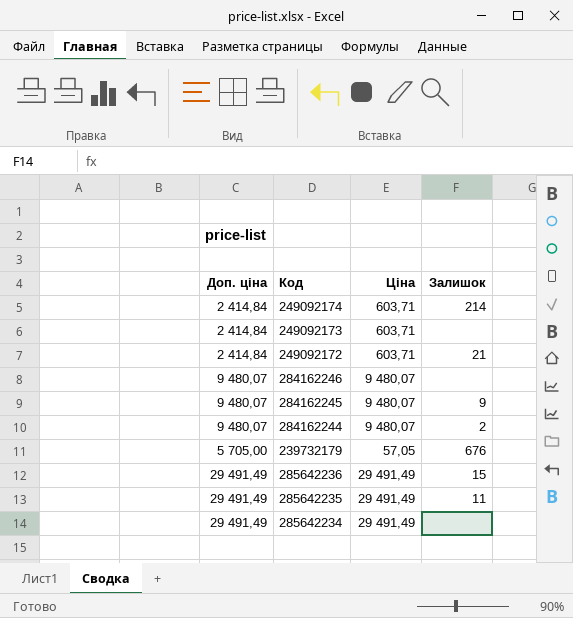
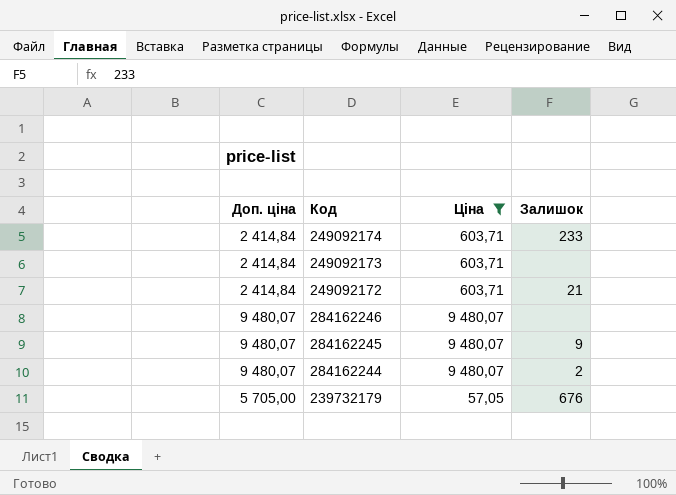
filter: none -> Ціна != 29 491,49
249092174 | Залишок: 214 -> 233

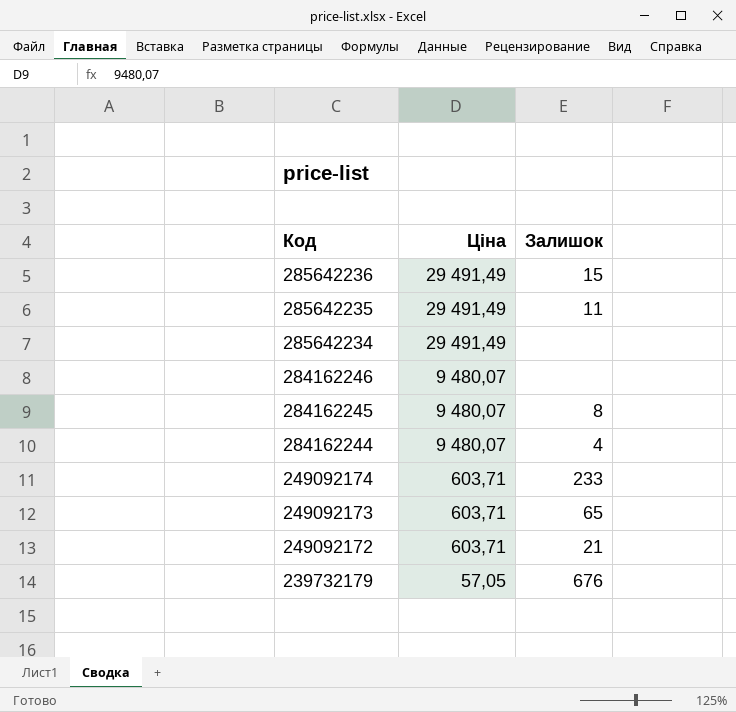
filter: Ціна != 29 491,49 -> none
row order: none -> Код descending
column Доп. ціна | position: 1 -> none
284162245 | Залишок: 9 -> 8
284162244 | Залишок: 2 -> 4
249092173 | Залишок: none -> 65

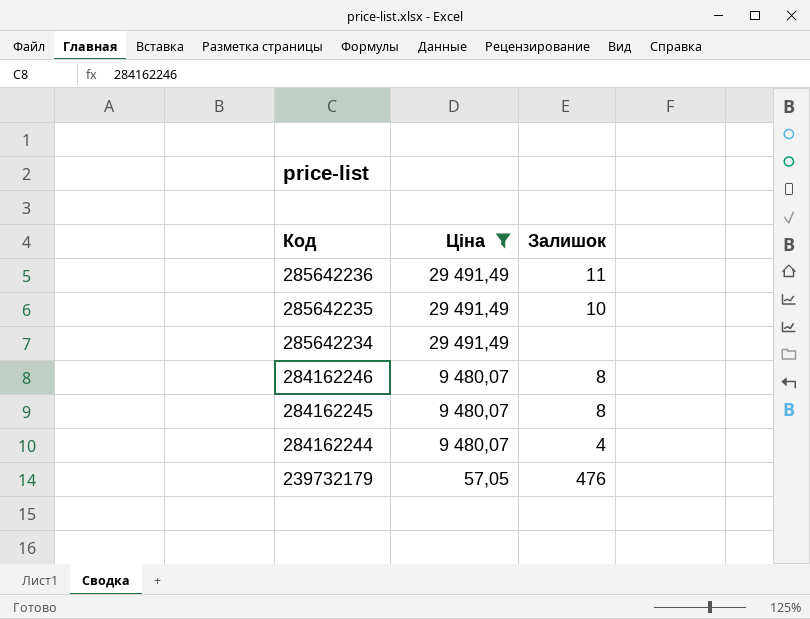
filter: none -> Ціна != 603,71
285642236 | Залишок: 15 -> 11
285642235 | Залишок: 11 -> 10
284162246 | Залишок: none -> 8
239732179 | Залишок: 676 -> 476

